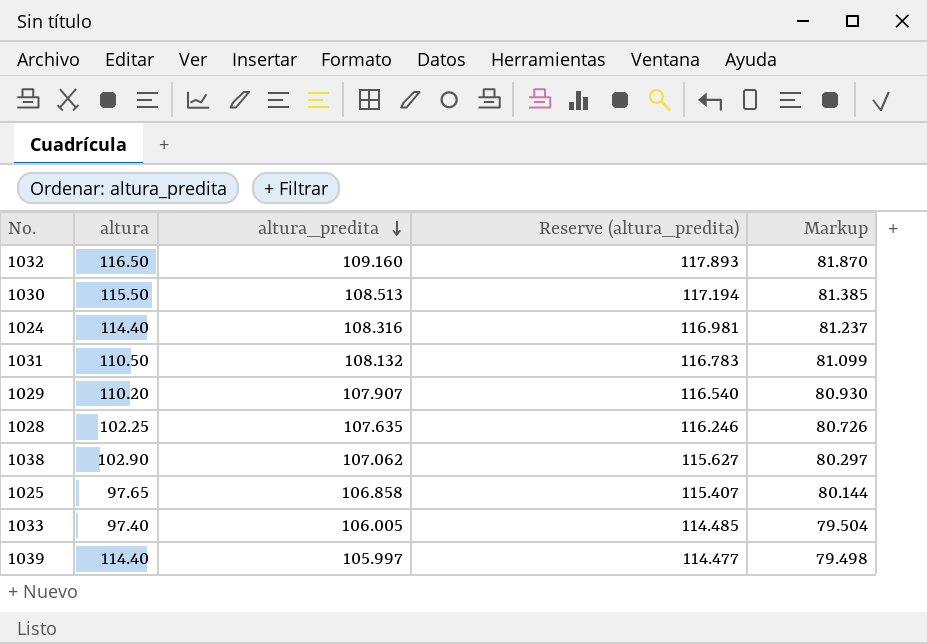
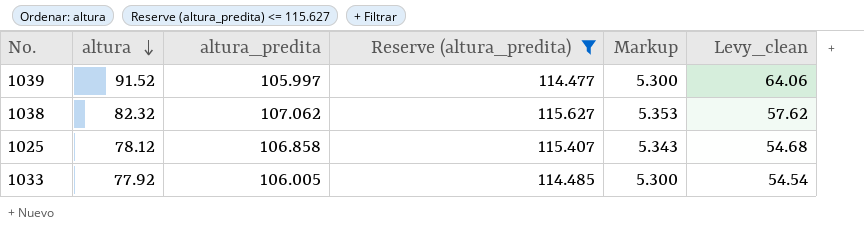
filter: none -> Reserve (altura_predita) <= 115.627
row order: altura_predita descending -> altura descending
column Markup | formula: [altura_predita] * 0.75 -> [altura_predita] * 0.05
column Levy_clean | formula: none -> [altura] * 0.7
1039 | altura: 114.40 -> 91.52
1038 | altura: 102.90 -> 82.32
1025 | altura: 97.65 -> 78.12
1033 | altura: 97.40 -> 77.92

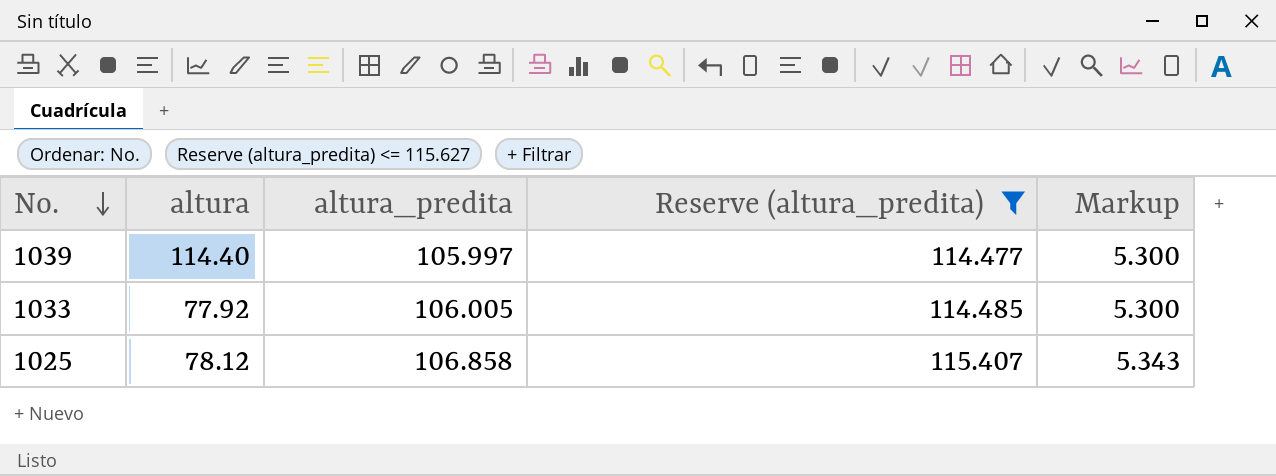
row order: altura descending -> No. descending
column Levy_clean | formula: [altura] * 0.7 -> none
row 1038: 82.32 | 107.062 | 115.627 | 5.353 | 57.62 -> none
1039 | altura: 91.52 -> 114.40

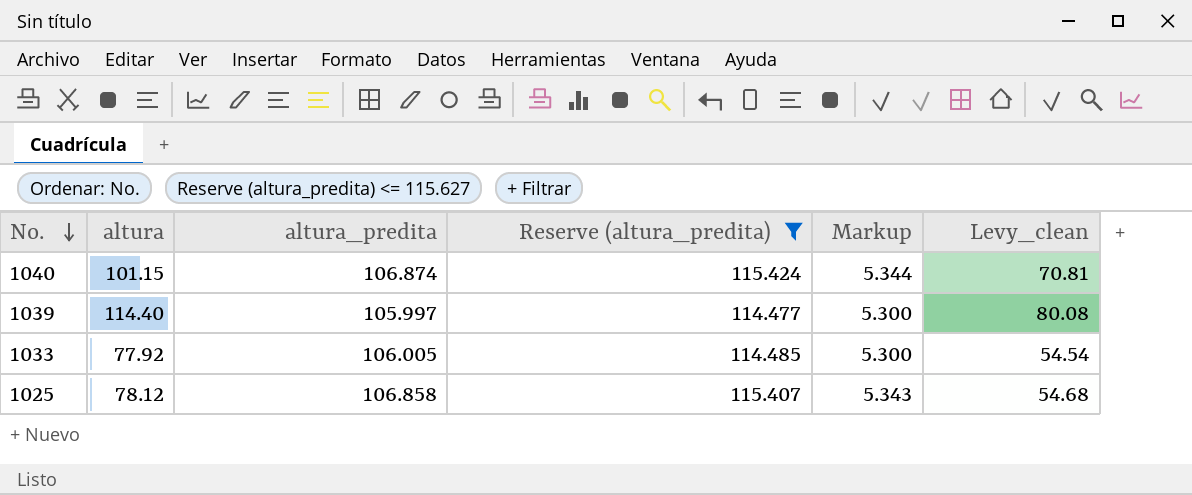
column Levy_clean | formula: none -> [altura] * 0.7
row 1040: none -> 101.15 | 106.874 | 115.424 | 5.344 | 70.81

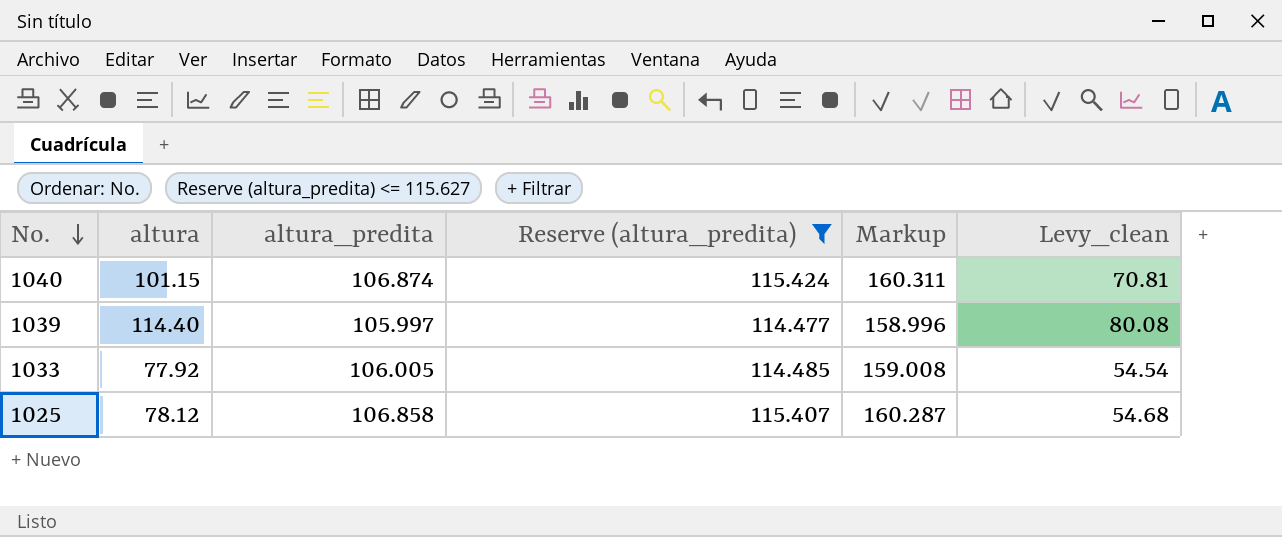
column Markup | formula: [altura_predita] * 0.05 -> [altura_predita] * 1.5

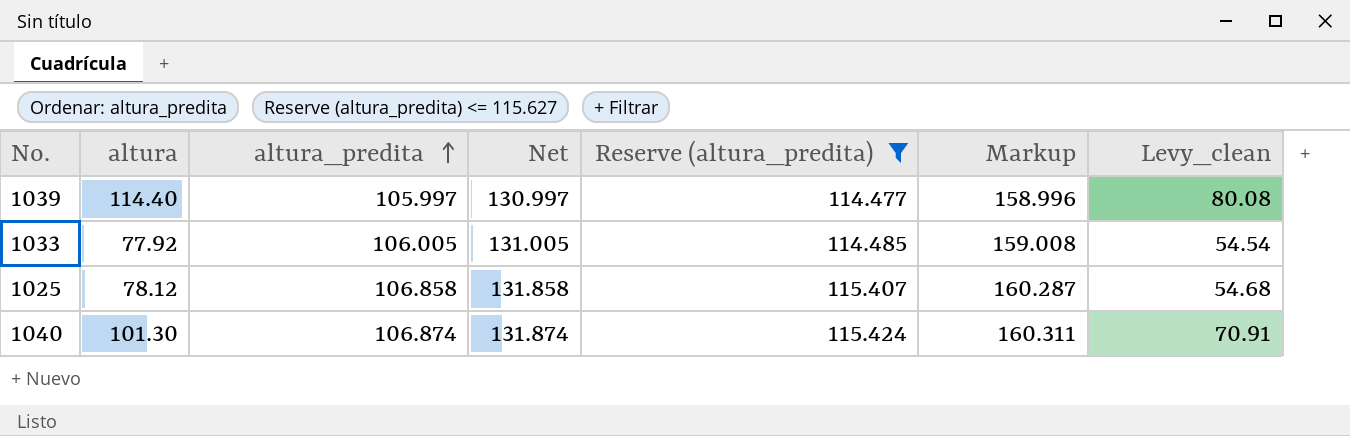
row order: No. descending -> altura_predita ascending
column Net | formula: none -> [altura_predita] + 25
1040 | altura: 101.15 -> 101.30
1040 | Levy_clean: 70.81 -> 70.91

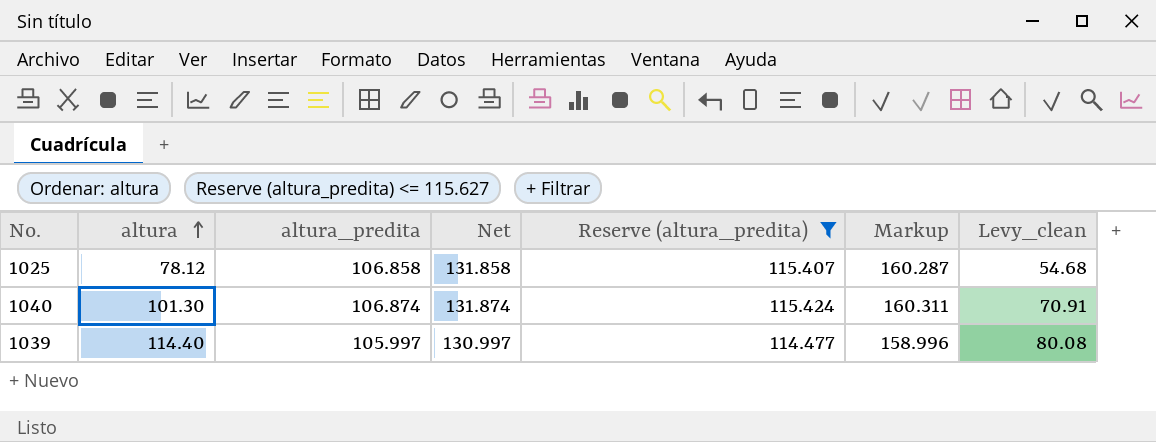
row order: altura_predita ascending -> altura ascending
row 1033: 77.92 | 106.005 | 131.005 | 114.485 | 159.008 | 54.54 -> none

